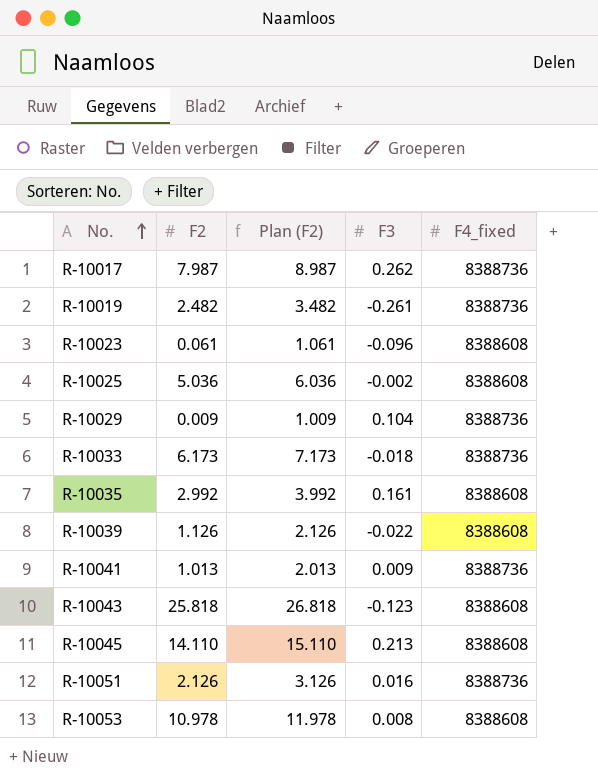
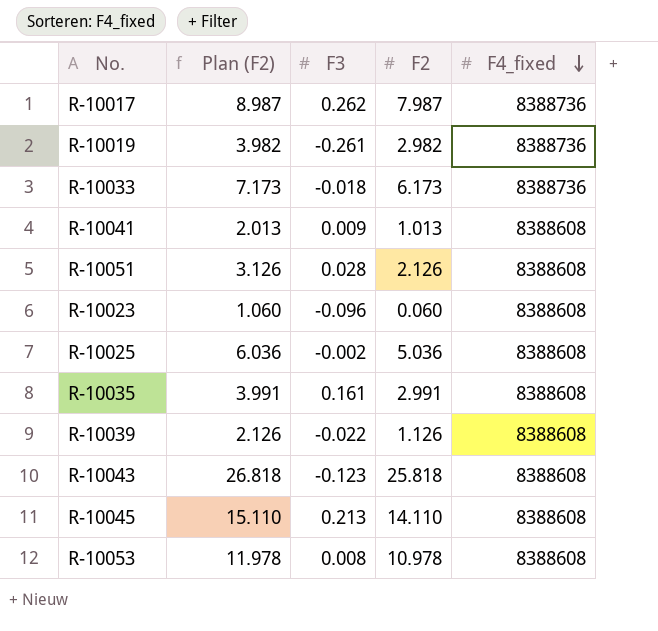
row order: No. ascending -> F4_fixed descending
column F2 | position: 2 -> 4
row R-10029: 0.009 | 1.009 | 0.104 | 8388736 -> none
R-10019 | Plan (F2): 3.482 -> 3.982
R-10019 | F2: 2.482 -> 2.982
R-10041 | F4_fixed: 8388736 -> 8388608
R-10051 | F3: 0.016 -> 0.028
R-10051 | F4_fixed: 8388736 -> 8388608
R-10023 | Plan (F2): 1.061 -> 1.060
R-10023 | F2: 0.061 -> 0.060
R-10035 | Plan (F2): 3.992 -> 3.991
R-10035 | F2: 2.992 -> 2.991

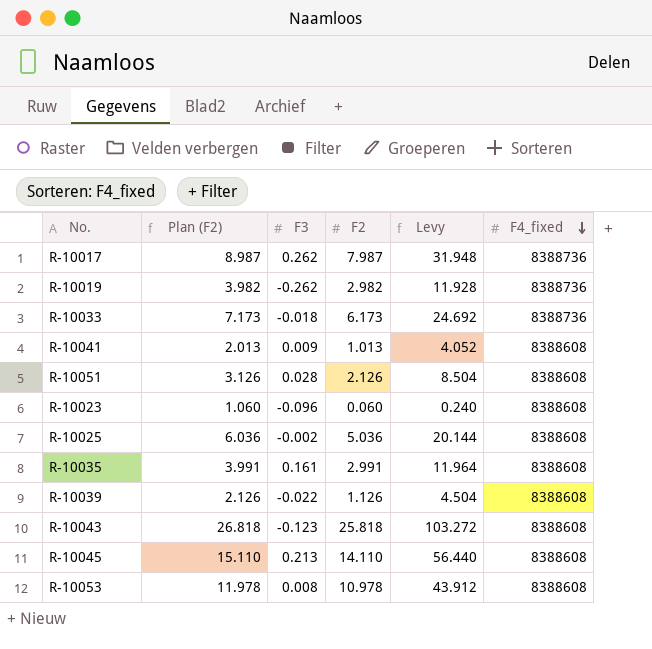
column Levy | formula: none -> [F2] * 4
R-10019 | F3: -0.261 -> -0.262

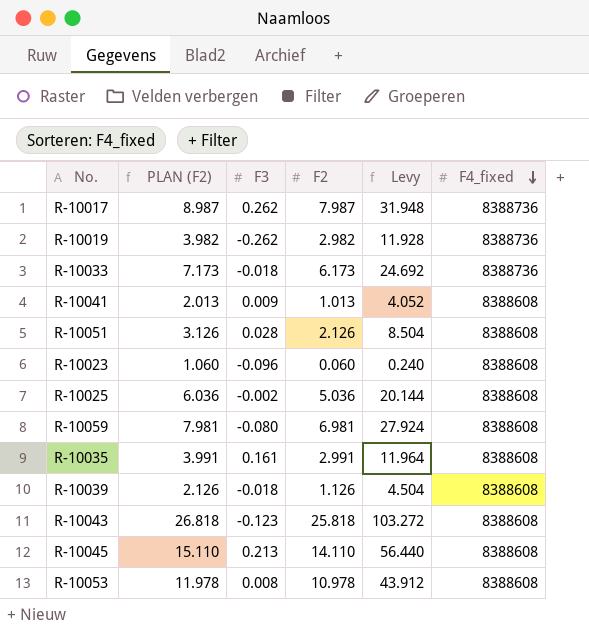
column name: Plan (F2) -> PLAN (F2)
row R-10059: none -> 7.981 | -0.080 | 6.981 | 27.924 | 8388608
R-10039 | F3: -0.022 -> -0.018

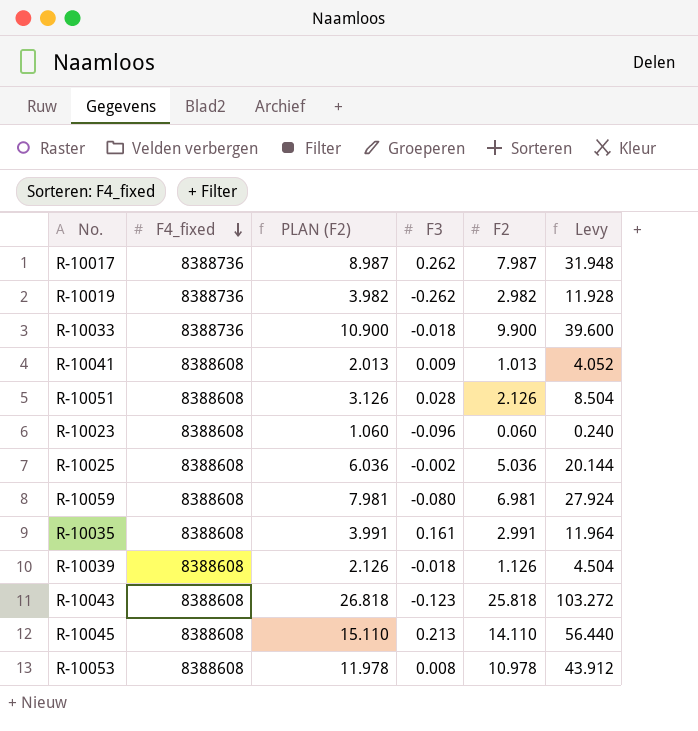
column F4_fixed | position: 6 -> 2
R-10033 | PLAN (F2): 7.173 -> 10.900
R-10033 | F2: 6.173 -> 9.900
R-10033 | Levy: 24.692 -> 39.600

